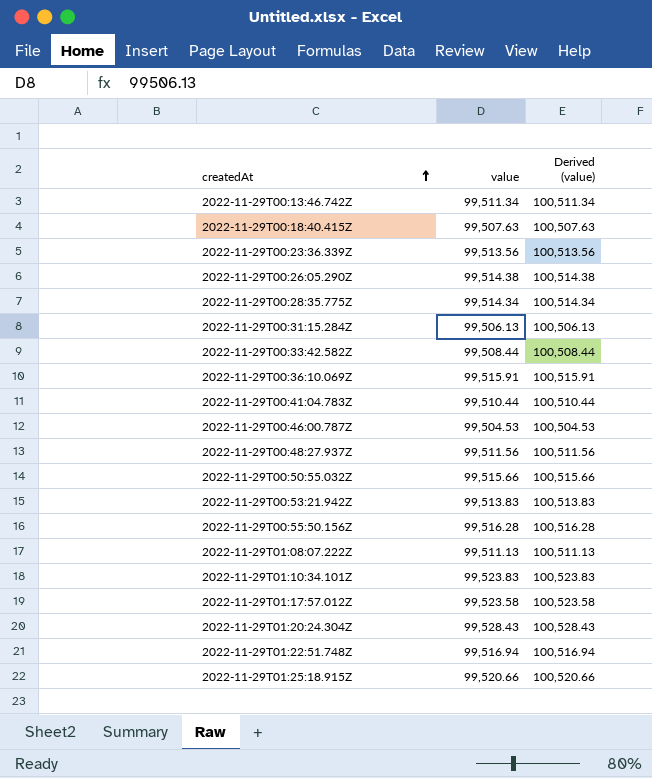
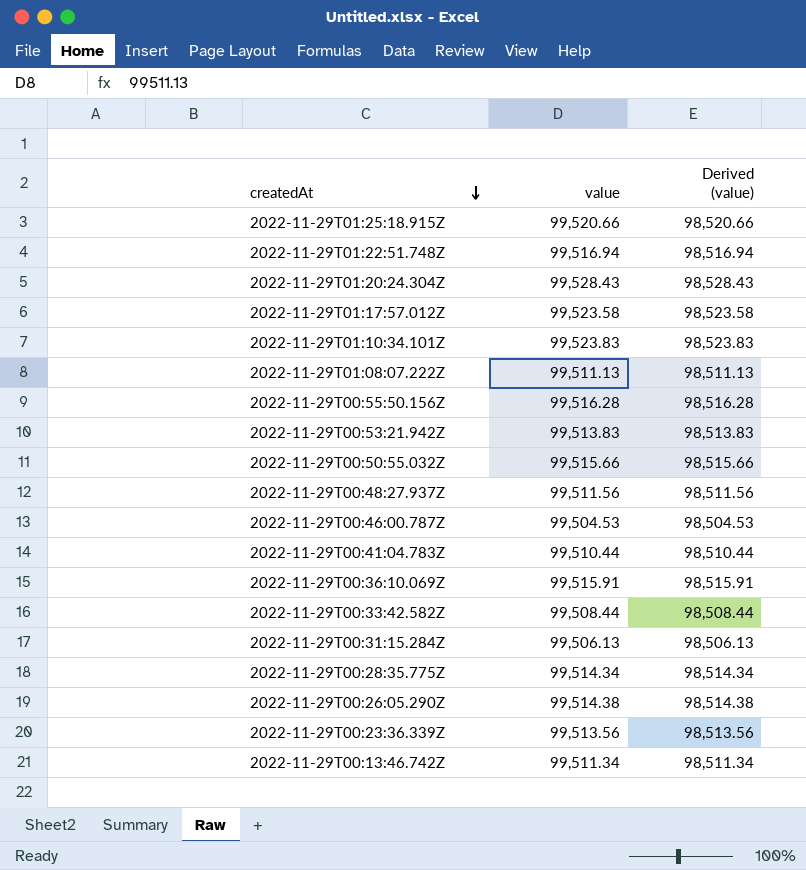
row order: createdAt ascending -> createdAt descending
column Derived (value) | formula: [value] + 1000 -> [value] - 1000
row 2022-11-29T00:18:40.415Z: 99,507.63 | 100,507.63 -> none

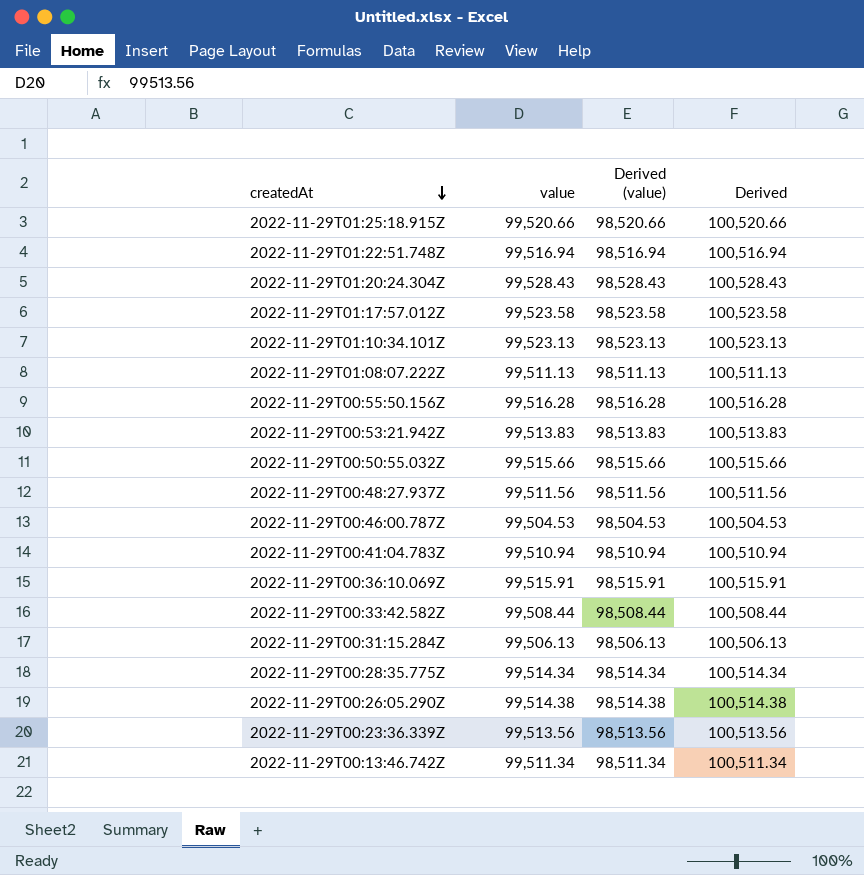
column Derived | formula: none -> [value] + 1000
2022-11-29T01:10:34.101Z | value: 99,523.83 -> 99,523.13
2022-11-29T01:10:34.101Z | Derived (value): 98,523.83 -> 98,523.13
2022-11-29T00:41:04.783Z | value: 99,510.44 -> 99,510.94
2022-11-29T00:41:04.783Z | Derived (value): 98,510.44 -> 98,510.94

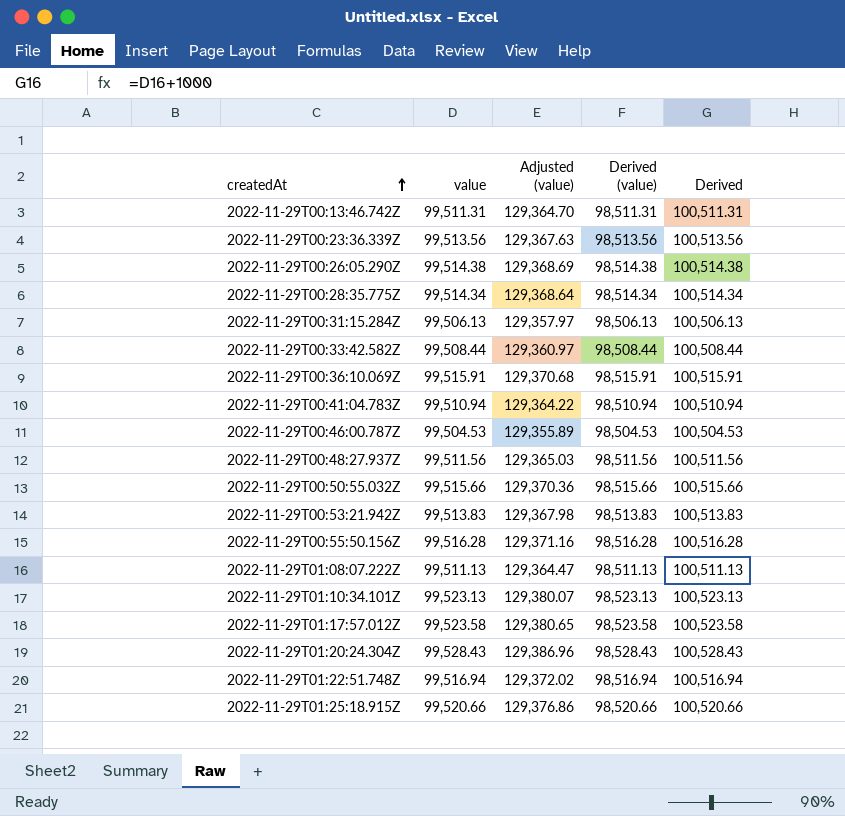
row order: createdAt descending -> createdAt ascending
column Adjusted (value) | formula: none -> [value] * 1.3
2022-11-29T00:13:46.742Z | value: 99,511.34 -> 99,511.31
2022-11-29T00:13:46.742Z | Derived (value): 98,511.34 -> 98,511.31
2022-11-29T00:13:46.742Z | Derived: 100,511.34 -> 100,511.31

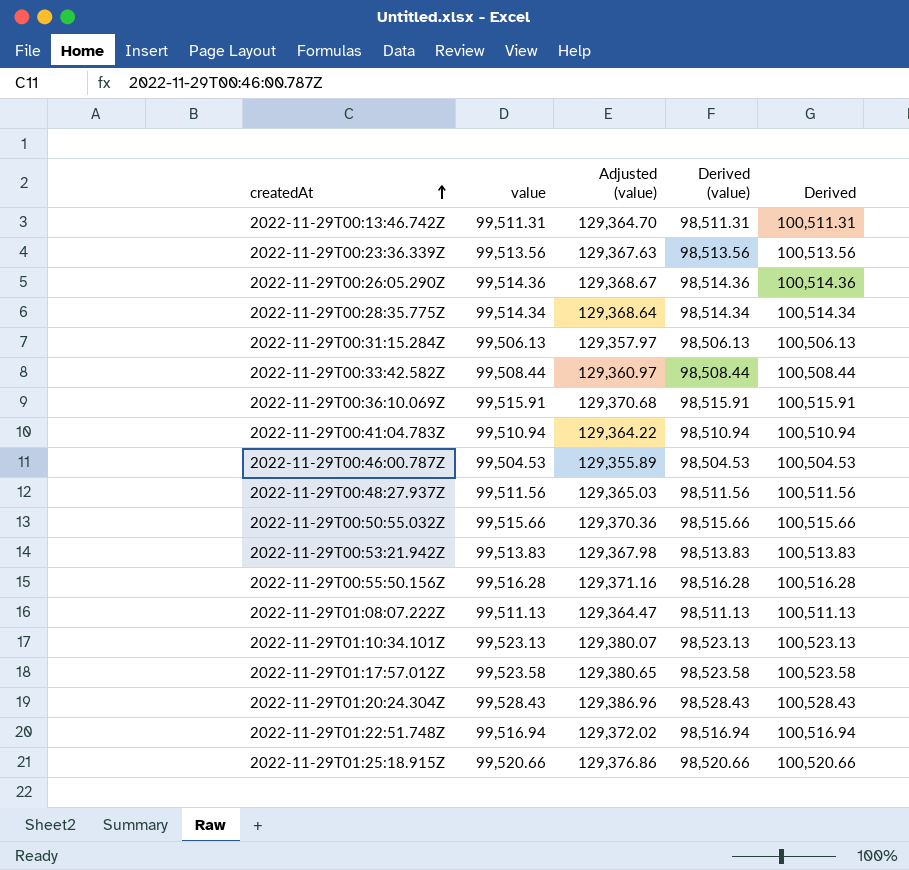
2022-11-29T00:26:05.290Z | value: 99,514.38 -> 99,514.36
2022-11-29T00:26:05.290Z | Adjusted (value): 129,368.69 -> 129,368.67
2022-11-29T00:26:05.290Z | Derived (value): 98,514.38 -> 98,514.36
2022-11-29T00:26:05.290Z | Derived: 100,514.38 -> 100,514.36

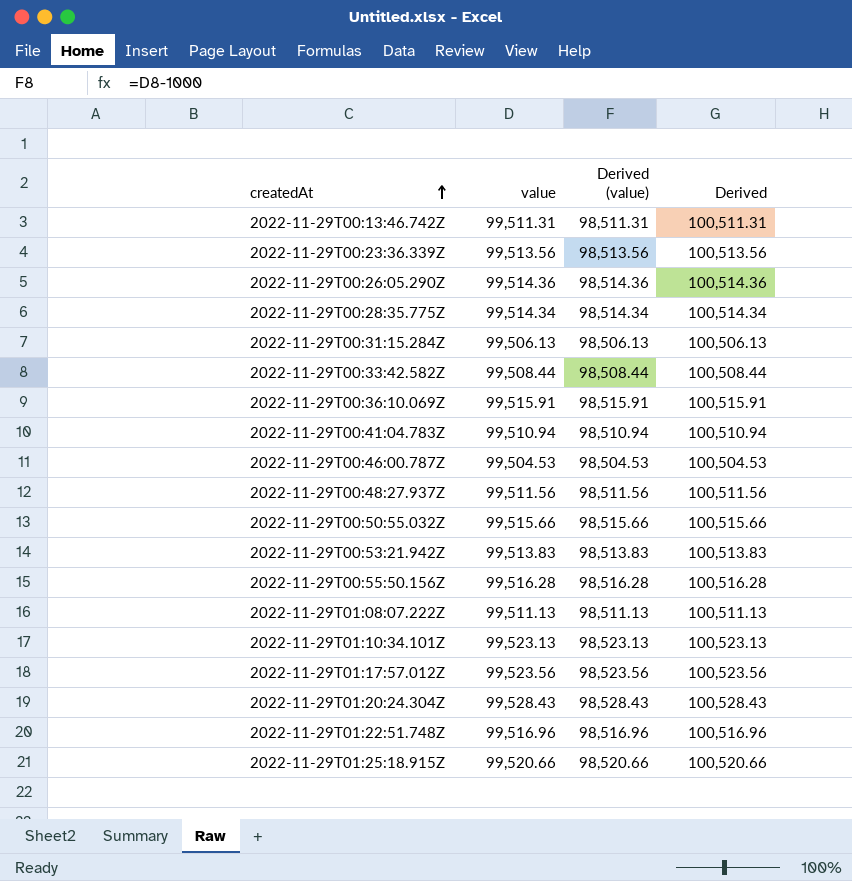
column Adjusted (value) | formula: [value] * 1.3 -> none
2022-11-29T01:17:57.012Z | value: 99,523.58 -> 99,523.56
2022-11-29T01:17:57.012Z | Derived (value): 98,523.58 -> 98,523.56
2022-11-29T01:17:57.012Z | Derived: 100,523.58 -> 100,523.56
2022-11-29T01:22:51.748Z | value: 99,516.94 -> 99,516.96
2022-11-29T01:22:51.748Z | Derived (value): 98,516.94 -> 98,516.96
2022-11-29T01:22:51.748Z | Derived: 100,516.94 -> 100,516.96

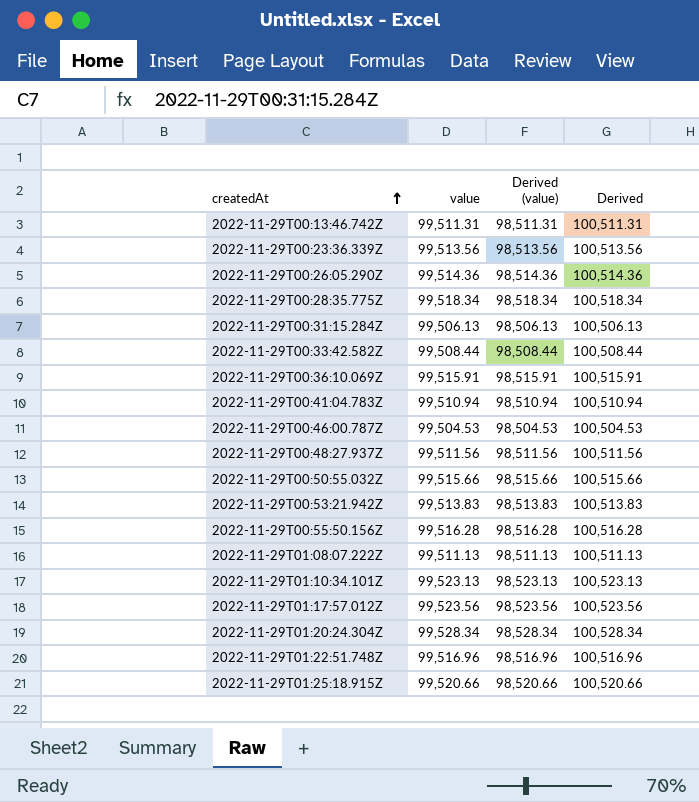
2022-11-29T00:28:35.775Z | value: 99,514.34 -> 99,518.34
2022-11-29T00:28:35.775Z | Derived (value): 98,514.34 -> 98,518.34
2022-11-29T00:28:35.775Z | Derived: 100,514.34 -> 100,518.34
2022-11-29T01:20:24.304Z | value: 99,528.43 -> 99,528.34
2022-11-29T01:20:24.304Z | Derived (value): 98,528.43 -> 98,528.34
2022-11-29T01:20:24.304Z | Derived: 100,528.43 -> 100,528.34

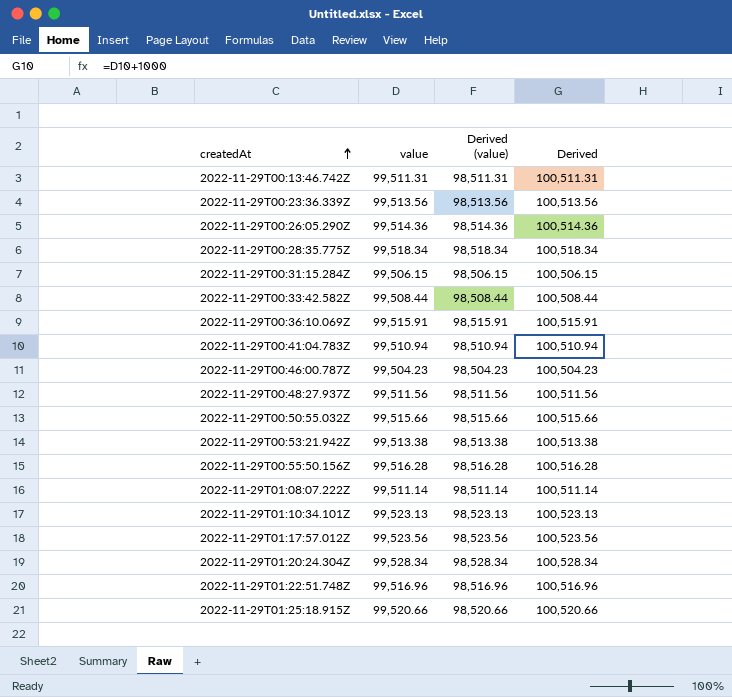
2022-11-29T00:31:15.284Z | value: 99,506.13 -> 99,506.15
2022-11-29T00:31:15.284Z | Derived (value): 98,506.13 -> 98,506.15
2022-11-29T00:31:15.284Z | Derived: 100,506.13 -> 100,506.15
2022-11-29T00:46:00.787Z | value: 99,504.53 -> 99,504.23
2022-11-29T00:46:00.787Z | Derived (value): 98,504.53 -> 98,504.23
2022-11-29T00:46:00.787Z | Derived: 100,504.53 -> 100,504.23
2022-11-29T00:53:21.942Z | value: 99,513.83 -> 99,513.38
2022-11-29T00:53:21.942Z | Derived (value): 98,513.83 -> 98,513.38
2022-11-29T00:53:21.942Z | Derived: 100,513.83 -> 100,513.38
2022-11-29T01:08:07.222Z | value: 99,511.13 -> 99,511.14
2022-11-29T01:08:07.222Z | Derived (value): 98,511.13 -> 98,511.14
2022-11-29T01:08:07.222Z | Derived: 100,511.13 -> 100,511.14

